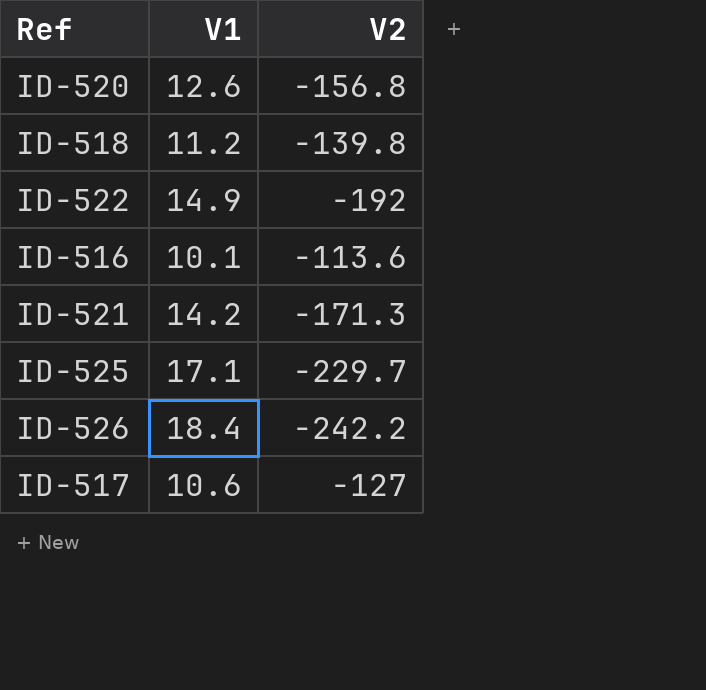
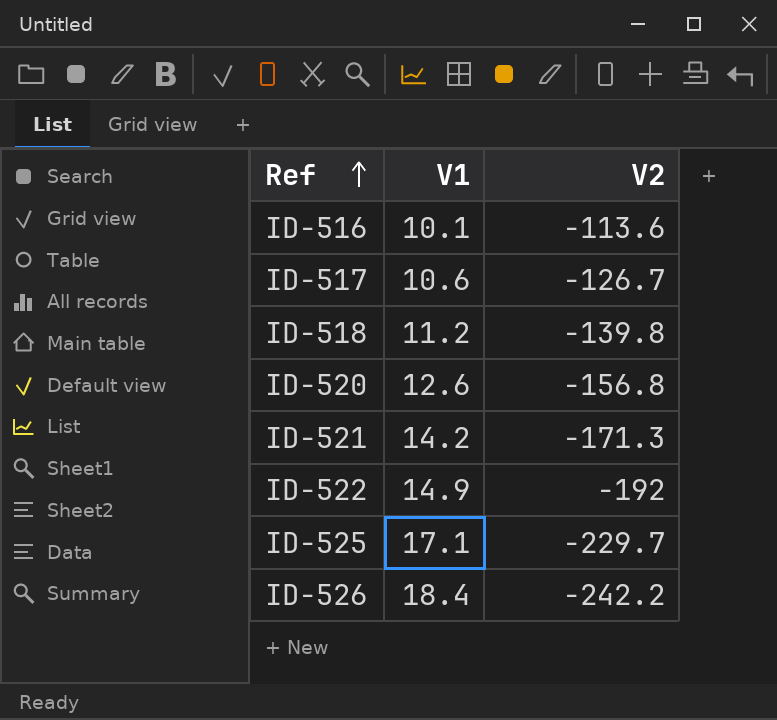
row order: none -> Ref ascending
ID-517 | V2: -127 -> -126.7

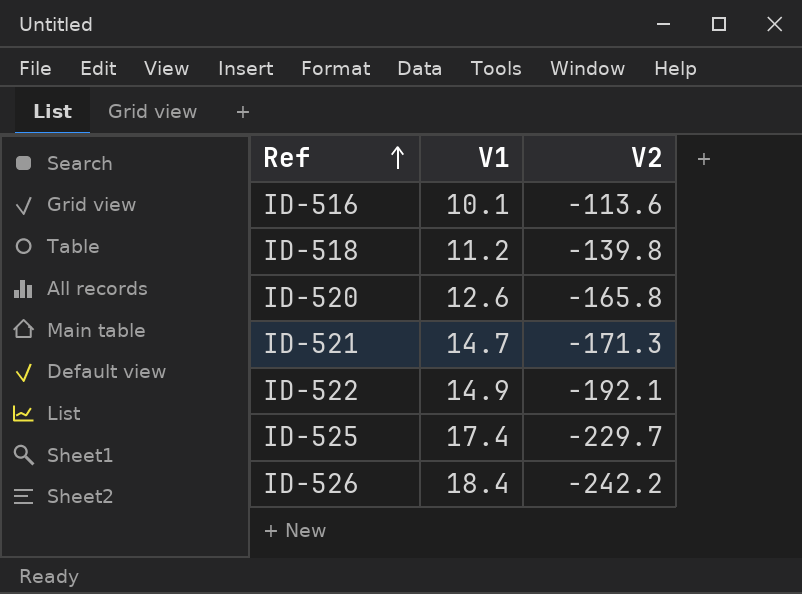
row ID-517: 10.6 | -126.7 -> none
ID-520 | V2: -156.8 -> -165.8
ID-521 | V1: 14.2 -> 14.7
ID-522 | V2: -192 -> -192.1
ID-525 | V1: 17.1 -> 17.4

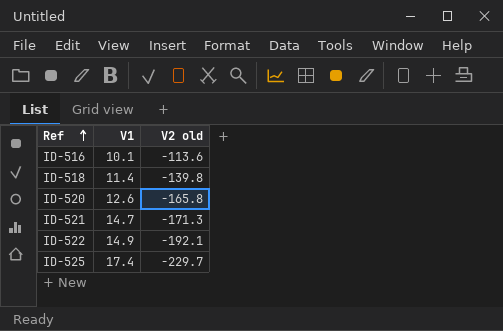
column name: V2 -> V2 old
row ID-526: 18.4 | -242.2 -> none
ID-518 | V1: 11.2 -> 11.4

